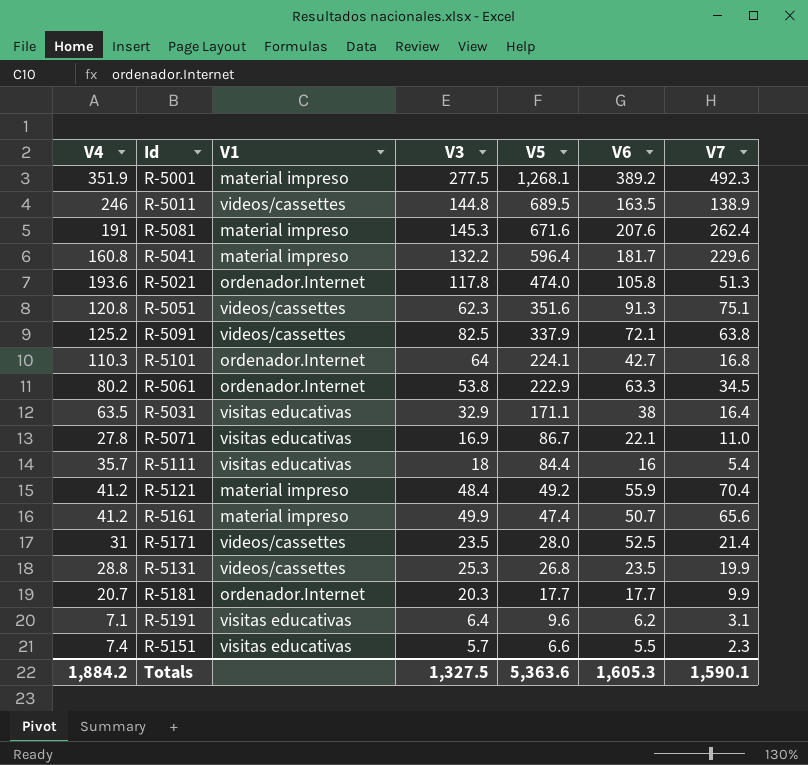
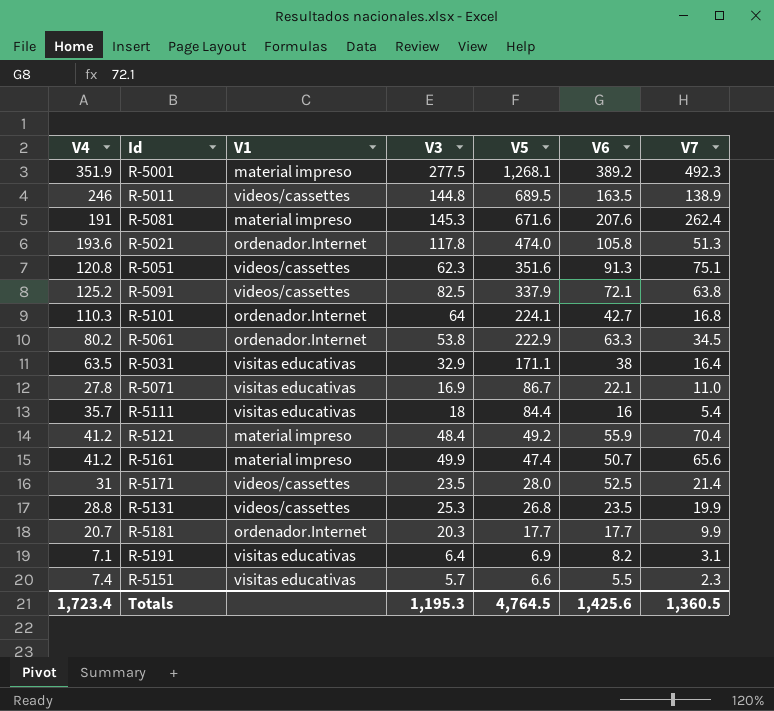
row R-5041: 160.8 | material impreso | 132.2 | 596.4 | 181.7 | 229.6 -> none
R-5191 | V5: 9.6 -> 6.9
R-5191 | V6: 6.2 -> 8.2
Totals | V4: 1,884.2 -> 1,723.4
Totals | V3: 1,327.5 -> 1,195.3
Totals | V5: 5,363.6 -> 4,764.5
Totals | V6: 1,605.3 -> 1,425.6
Totals | V7: 1,590.1 -> 1,360.5

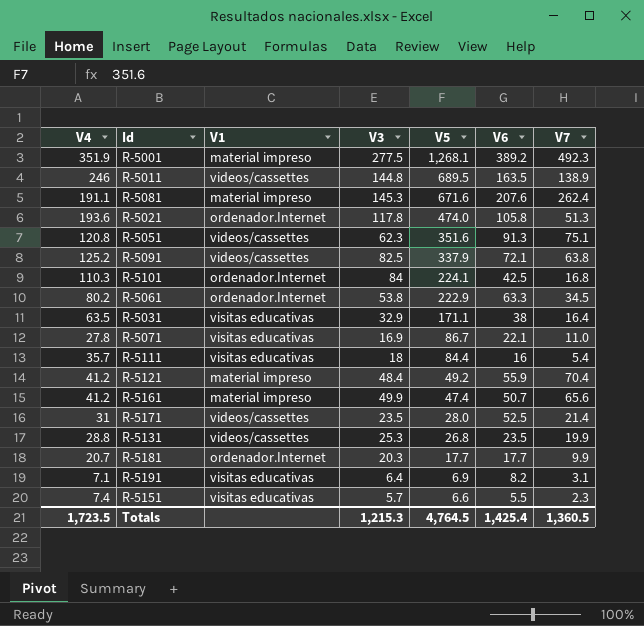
R-5081 | V4: 191 -> 191.1
R-5101 | V3: 64 -> 84
R-5101 | V6: 42.7 -> 42.5
Totals | V4: 1,723.4 -> 1,723.5
Totals | V3: 1,195.3 -> 1,215.3
Totals | V6: 1,425.6 -> 1,425.4

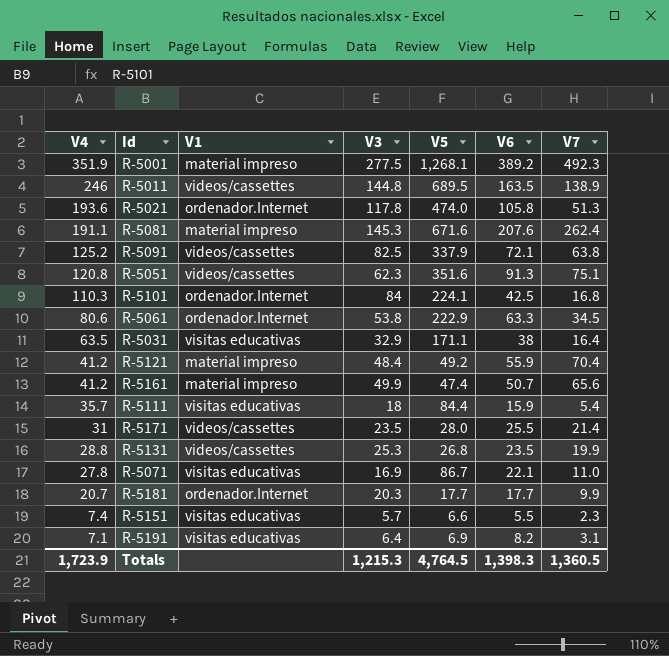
row order: V5 descending -> V4 descending
R-5061 | V4: 80.2 -> 80.6
R-5111 | V6: 16 -> 15.9
R-5171 | V6: 52.5 -> 25.5
Totals | V4: 1,723.5 -> 1,723.9
Totals | V6: 1,425.4 -> 1,398.3

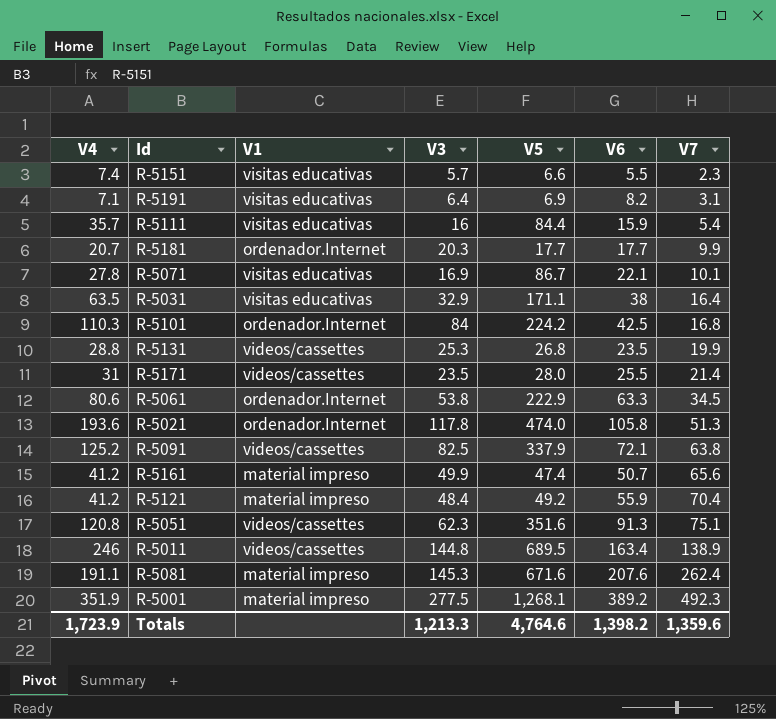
row order: V4 descending -> V7 ascending
R-5111 | V3: 18 -> 16
R-5071 | V7: 11.0 -> 10.1
R-5101 | V5: 224.1 -> 224.2
R-5011 | V6: 163.5 -> 163.4
Totals | V3: 1,215.3 -> 1,213.3
Totals | V5: 4,764.5 -> 4,764.6
Totals | V6: 1,398.3 -> 1,398.2
Totals | V7: 1,360.5 -> 1,359.6

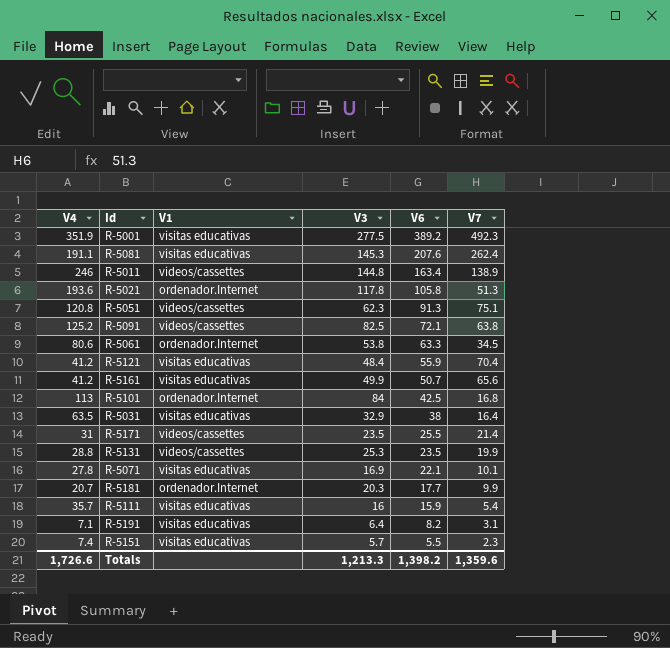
row order: V7 ascending -> V6 descending
column V5 | position: 5 -> none
R-5001 | V1: material impreso -> visitas educativas
R-5081 | V1: material impreso -> visitas educativas
R-5121 | V1: material impreso -> visitas educativas
R-5161 | V1: material impreso -> visitas educativas
R-5101 | V4: 110.3 -> 113
Totals | V4: 1,723.9 -> 1,726.6

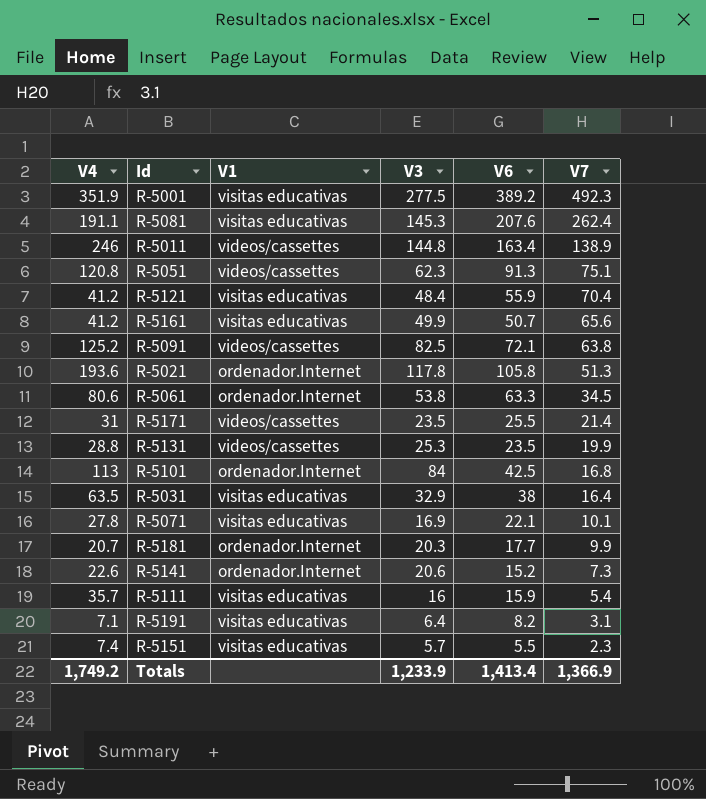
row order: V6 descending -> V7 descending
row R-5141: none -> 22.6 | ordenador.Internet | 20.6 | 15.2 | 7.3
Totals | V4: 1,726.6 -> 1,749.2
Totals | V3: 1,213.3 -> 1,233.9
Totals | V6: 1,398.2 -> 1,413.4
Totals | V7: 1,359.6 -> 1,366.9

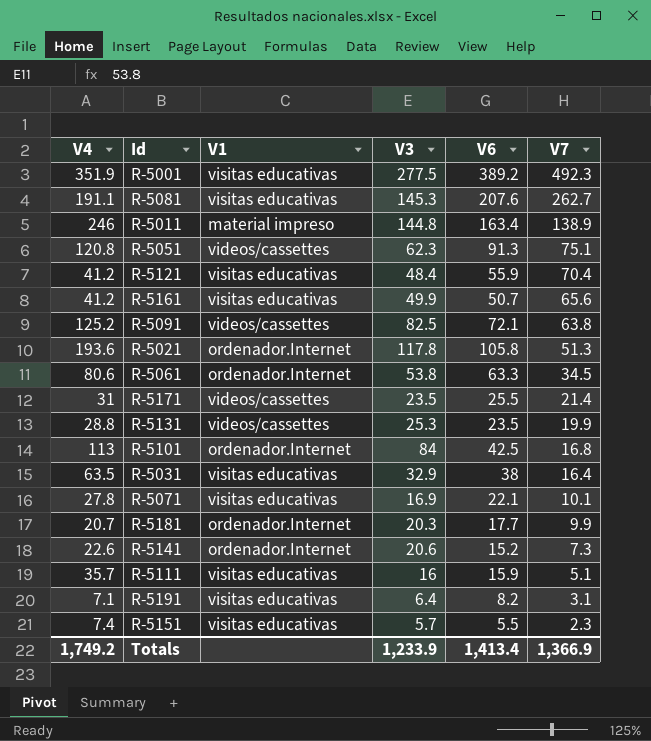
R-5081 | V7: 262.4 -> 262.7
R-5011 | V1: videos/cassettes -> material impreso
R-5111 | V7: 5.4 -> 5.1

